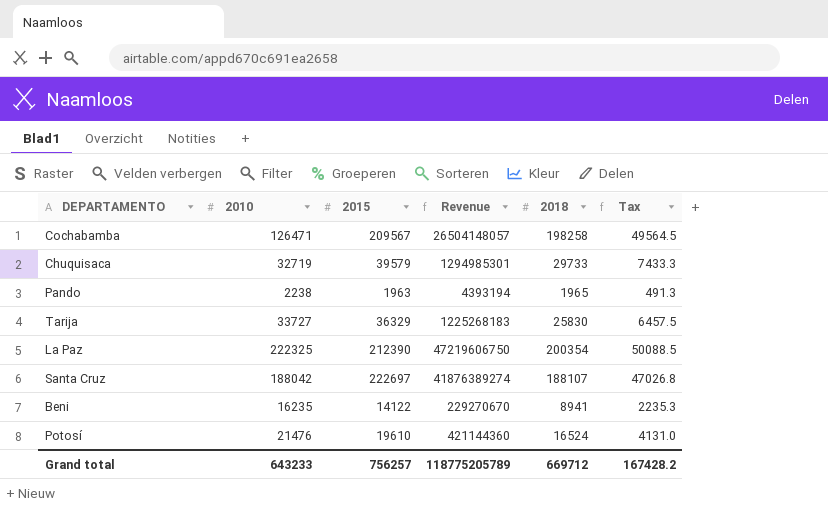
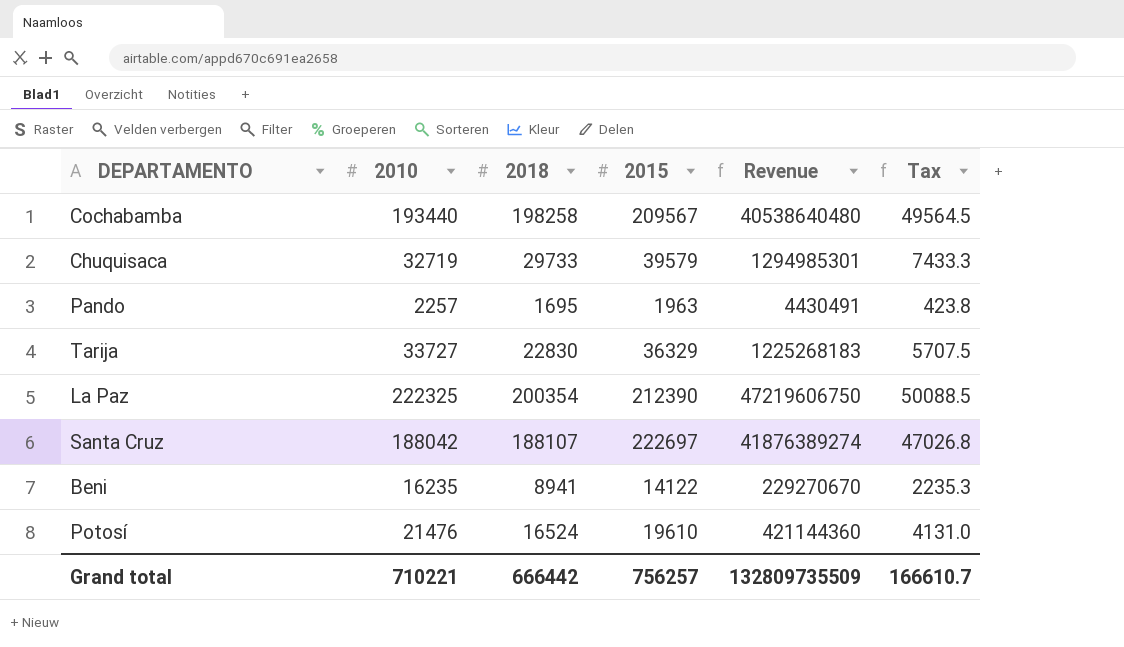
column 2018 | position: 5 -> 3
Cochabamba | 2010: 126471 -> 193440
Cochabamba | Revenue: 26504148057 -> 40538640480
Pando | 2010: 2238 -> 2257
Pando | 2018: 1965 -> 1695
Pando | Revenue: 4393194 -> 4430491
Pando | Tax: 491.3 -> 423.8
Tarija | 2018: 25830 -> 22830
Tarija | Tax: 6457.5 -> 5707.5
Grand total | 2010: 643233 -> 710221
Grand total | 2018: 669712 -> 666442
Grand total | Revenue: 118775205789 -> 132809735509
Grand total | Tax: 167428.2 -> 166610.7

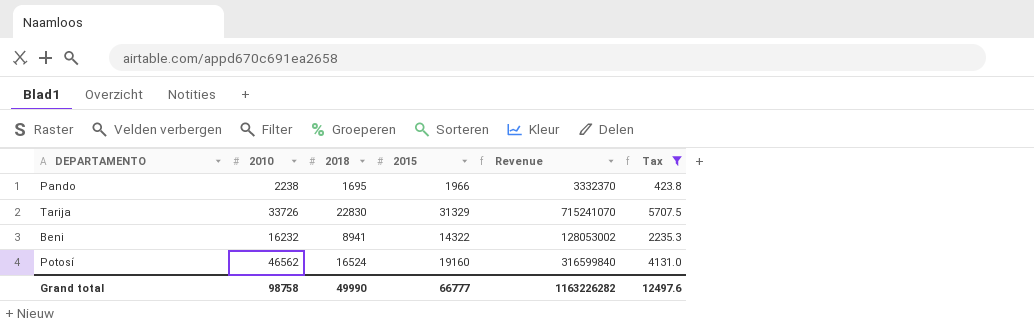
filter: none -> Tax <= 5707.5
column Revenue | formula: [2010] * [2015] -> [2018] * [2015]
Pando | 2010: 2257 -> 2238
Pando | 2015: 1963 -> 1966
Tarija | 2010: 33727 -> 33726
Tarija | 2015: 36329 -> 31329
Beni | 2010: 16235 -> 16232
Beni | 2015: 14122 -> 14322
Potosí | 2010: 21476 -> 46562
Potosí | 2015: 19610 -> 19160
Grand total | 2010: 710221 -> 98758
Grand total | 2018: 666442 -> 49990
Grand total | 2015: 756257 -> 66777
Grand total | Revenue: 132809735509 -> 1163226282
Grand total | Tax: 166610.7 -> 12497.6

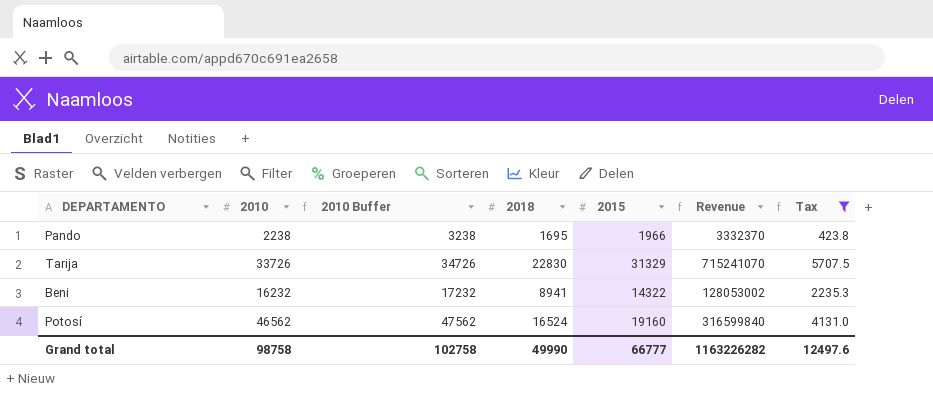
column 2010 Buffer | formula: none -> [2010] + 1000

